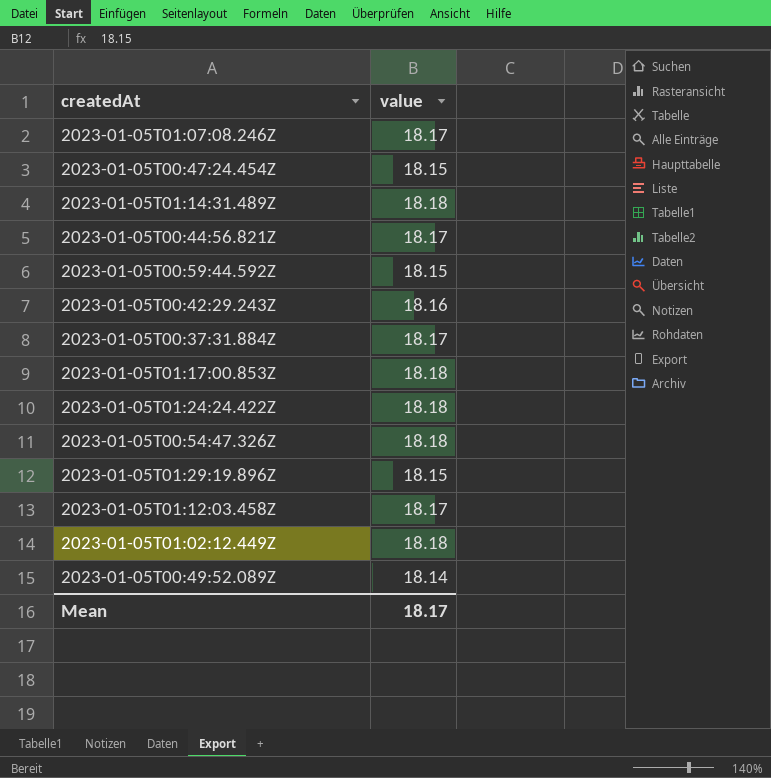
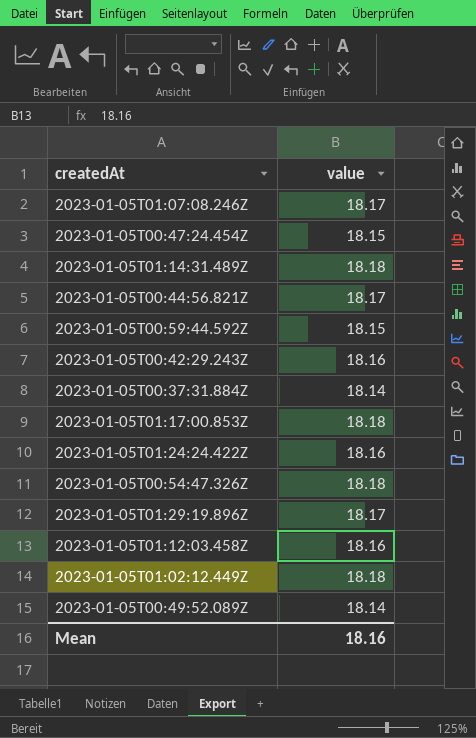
2023-01-05T00:37:31.884Z | value: 18.17 -> 18.14
2023-01-05T01:24:24.422Z | value: 18.18 -> 18.16
2023-01-05T01:29:19.896Z | value: 18.15 -> 18.17
2023-01-05T01:12:03.458Z | value: 18.17 -> 18.16
Mean | value: 18.17 -> 18.16

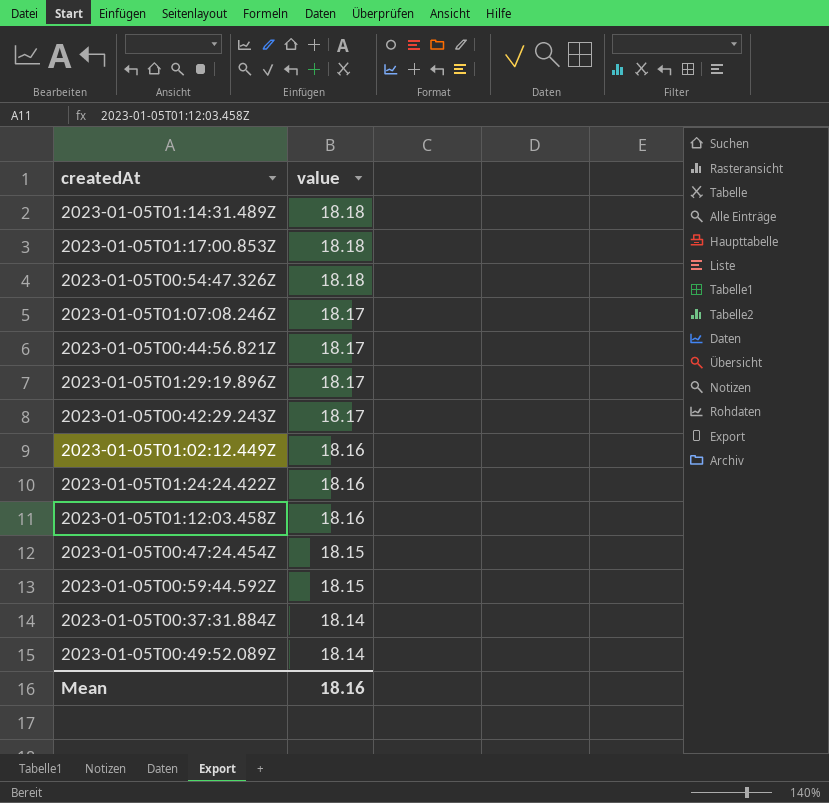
row order: none -> value descending
2023-01-05T00:42:29.243Z | value: 18.16 -> 18.17
2023-01-05T01:02:12.449Z | value: 18.18 -> 18.16

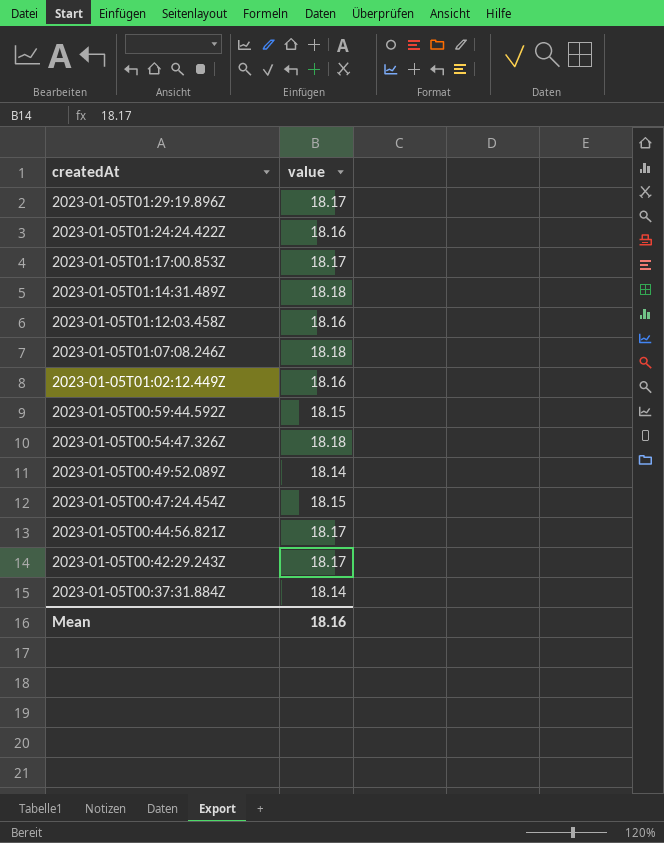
row order: value descending -> createdAt descending
2023-01-05T01:17:00.853Z | value: 18.18 -> 18.17
2023-01-05T01:07:08.246Z | value: 18.17 -> 18.18

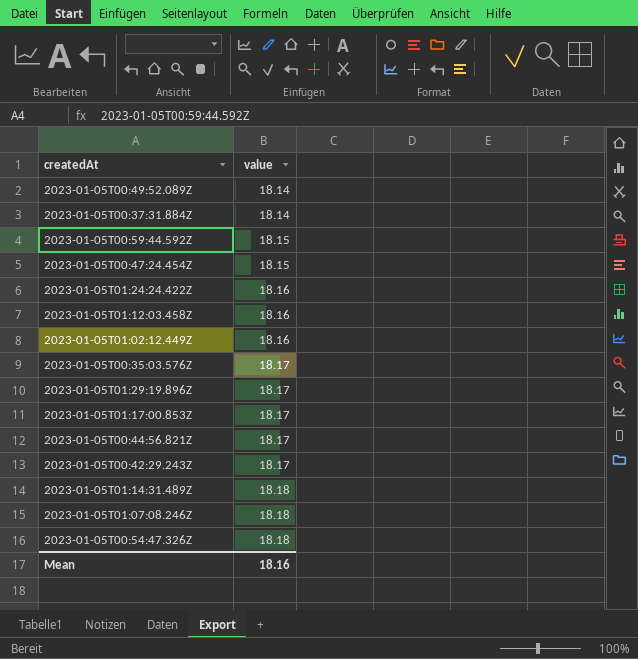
row order: createdAt descending -> value ascending
row 2023-01-05T00:35:03.576Z: none -> 18.17

